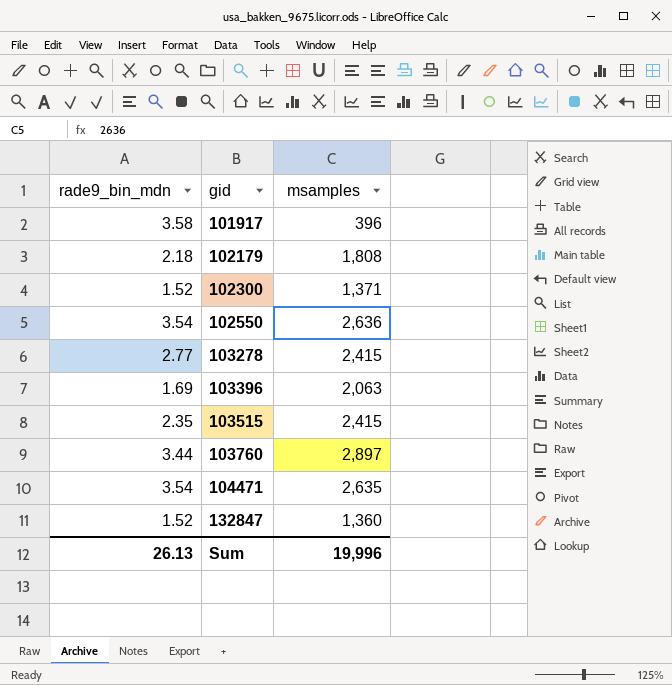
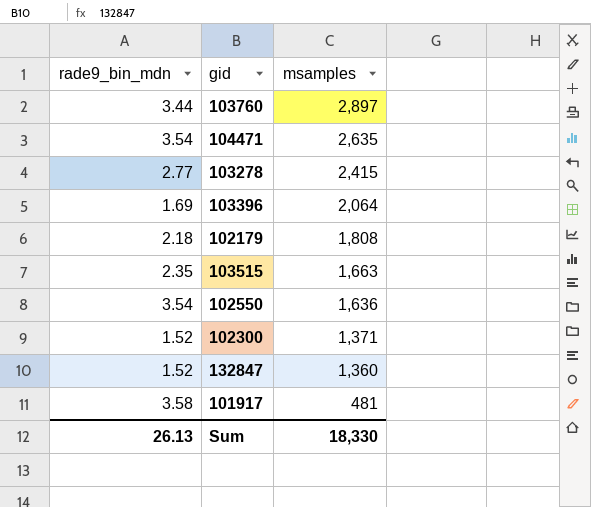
row order: gid ascending -> msamples descending
103396 | msamples: 2,063 -> 2,064
103515 | msamples: 2,415 -> 1,663
102550 | msamples: 2,636 -> 1,636
101917 | msamples: 396 -> 481
Sum | msamples: 19,996 -> 18,330

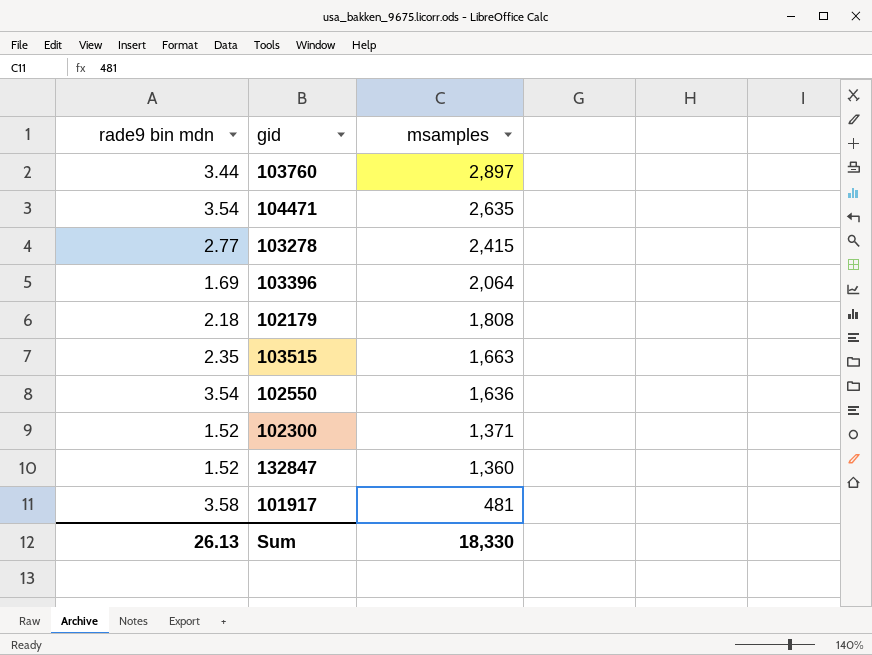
column name: rade9_bin_mdn -> rade9 bin mdn

